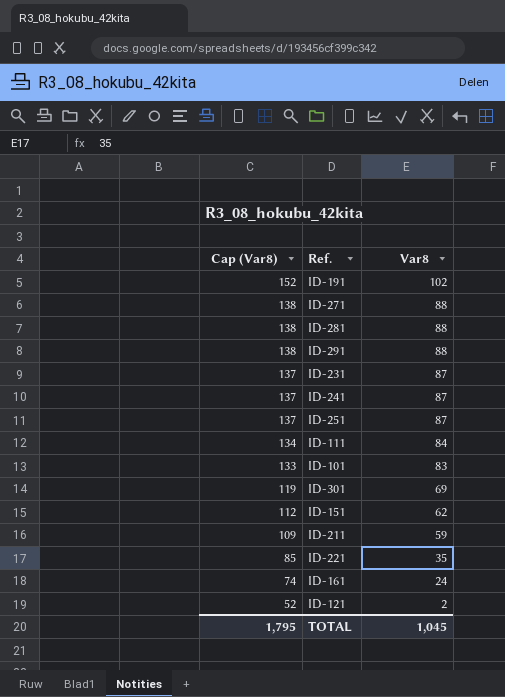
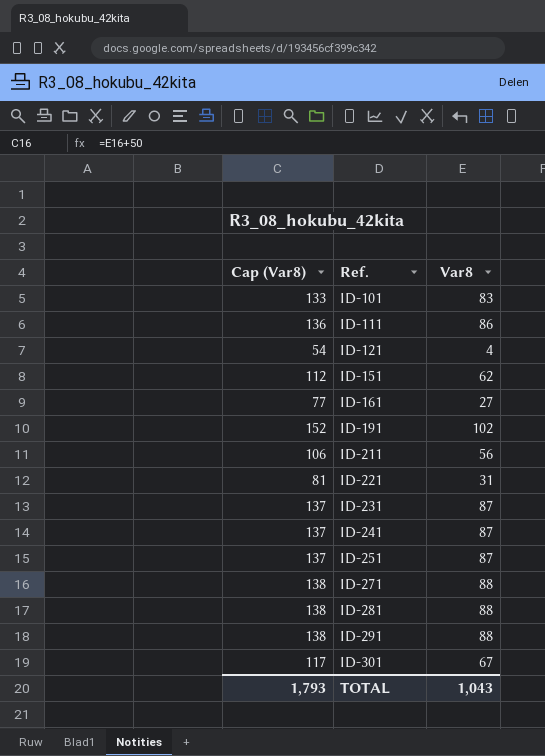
row order: Cap (Var8) descending -> Ref. ascending
ID-111 | Cap (Var8): 134 -> 136
ID-111 | Var8: 84 -> 86
ID-121 | Cap (Var8): 52 -> 54
ID-121 | Var8: 2 -> 4
ID-161 | Cap (Var8): 74 -> 77
ID-161 | Var8: 24 -> 27
ID-211 | Cap (Var8): 109 -> 106
ID-211 | Var8: 59 -> 56
ID-221 | Cap (Var8): 85 -> 81
ID-221 | Var8: 35 -> 31
ID-301 | Cap (Var8): 119 -> 117
ID-301 | Var8: 69 -> 67
TOTAL | Cap (Var8): 1,795 -> 1,793
TOTAL | Var8: 1,045 -> 1,043

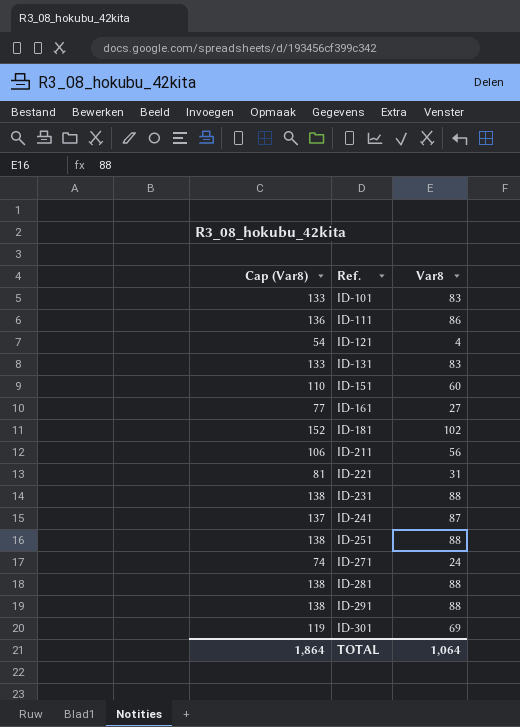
row ID-191: 152 | 102 -> none
row ID-131: none -> 133 | 83
ID-151 | Cap (Var8): 112 -> 110
ID-151 | Var8: 62 -> 60
row ID-181: none -> 152 | 102
ID-231 | Cap (Var8): 137 -> 138
ID-231 | Var8: 87 -> 88
ID-251 | Cap (Var8): 137 -> 138
ID-251 | Var8: 87 -> 88
ID-271 | Cap (Var8): 138 -> 74
ID-271 | Var8: 88 -> 24
ID-301 | Cap (Var8): 117 -> 119
ID-301 | Var8: 67 -> 69
TOTAL | Cap (Var8): 1,793 -> 1,864
TOTAL | Var8: 1,043 -> 1,064

